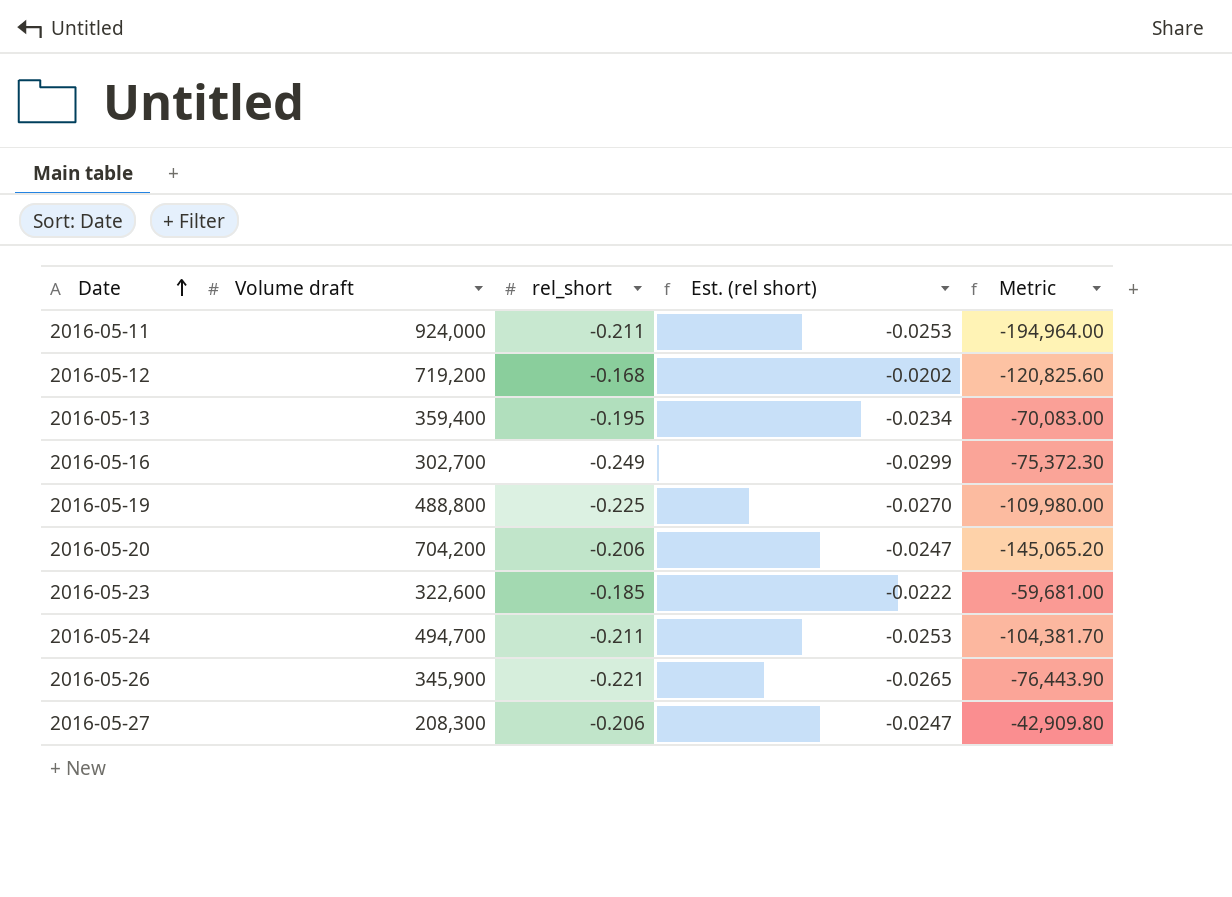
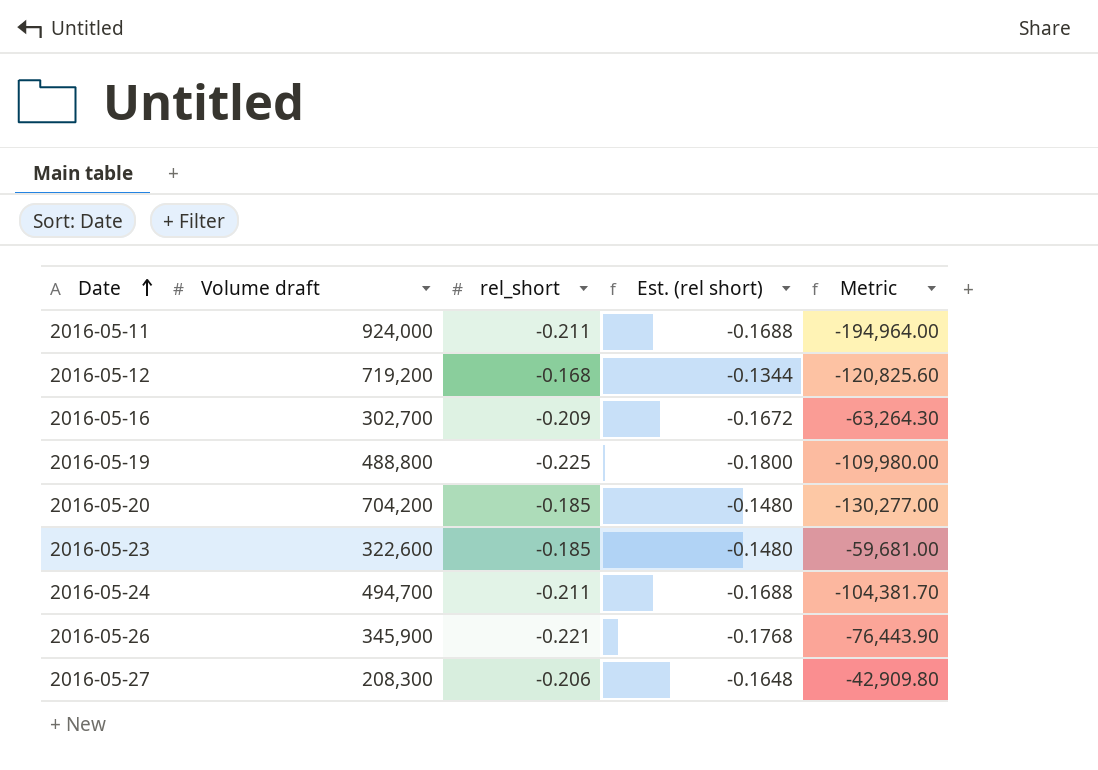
column Est. (rel short) | formula: [rel_short] * 0.12 -> [rel_short] * 0.8
row 2016-05-13: 359,400 | -0.195 | -0.0234 | -70,083.00 -> none
2016-05-16 | rel_short: -0.249 -> -0.209
2016-05-16 | Metric: -75,372.30 -> -63,264.30
2016-05-20 | rel_short: -0.206 -> -0.185
2016-05-20 | Metric: -145,065.20 -> -130,277.00

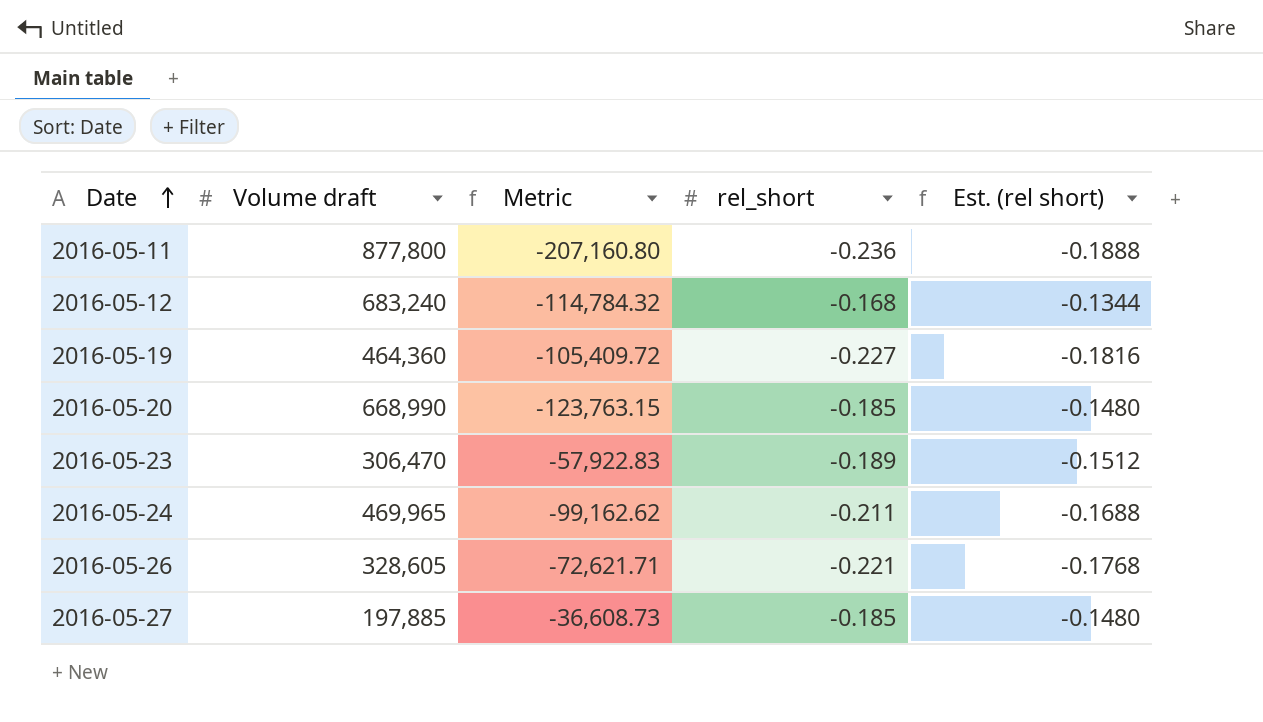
column Metric | position: 5 -> 3
row 2016-05-16: 302,700 | -0.209 | -0.1672 | -63,264.30 -> none
2016-05-11 | Volume draft: 924,000 -> 877,800
2016-05-11 | Metric: -194,964.00 -> -207,160.80
2016-05-11 | rel_short: -0.211 -> -0.236
2016-05-11 | Est. (rel short): -0.1688 -> -0.1888
2016-05-12 | Volume draft: 719,200 -> 683,240
2016-05-12 | Metric: -120,825.60 -> -114,784.32
2016-05-19 | Volume draft: 488,800 -> 464,360
2016-05-19 | Metric: -109,980.00 -> -105,409.72
2016-05-19 | rel_short: -0.225 -> -0.227
2016-05-19 | Est. (rel short): -0.1800 -> -0.1816
2016-05-20 | Volume draft: 704,200 -> 668,990
2016-05-20 | Metric: -130,277.00 -> -123,763.15
2016-05-23 | Volume draft: 322,600 -> 306,470
2016-05-23 | Metric: -59,681.00 -> -57,922.83
2016-05-23 | rel_short: -0.185 -> -0.189
2016-05-23 | Est. (rel short): -0.1480 -> -0.1512
2016-05-24 | Volume draft: 494,700 -> 469,965
2016-05-24 | Metric: -104,381.70 -> -99,162.62
2016-05-26 | Volume draft: 345,900 -> 328,605
2016-05-26 | Metric: -76,443.90 -> -72,621.71
2016-05-27 | Volume draft: 208,300 -> 197,885
2016-05-27 | Metric: -42,909.80 -> -36,608.73
2016-05-27 | rel_short: -0.206 -> -0.185
2016-05-27 | Est. (rel short): -0.1648 -> -0.1480

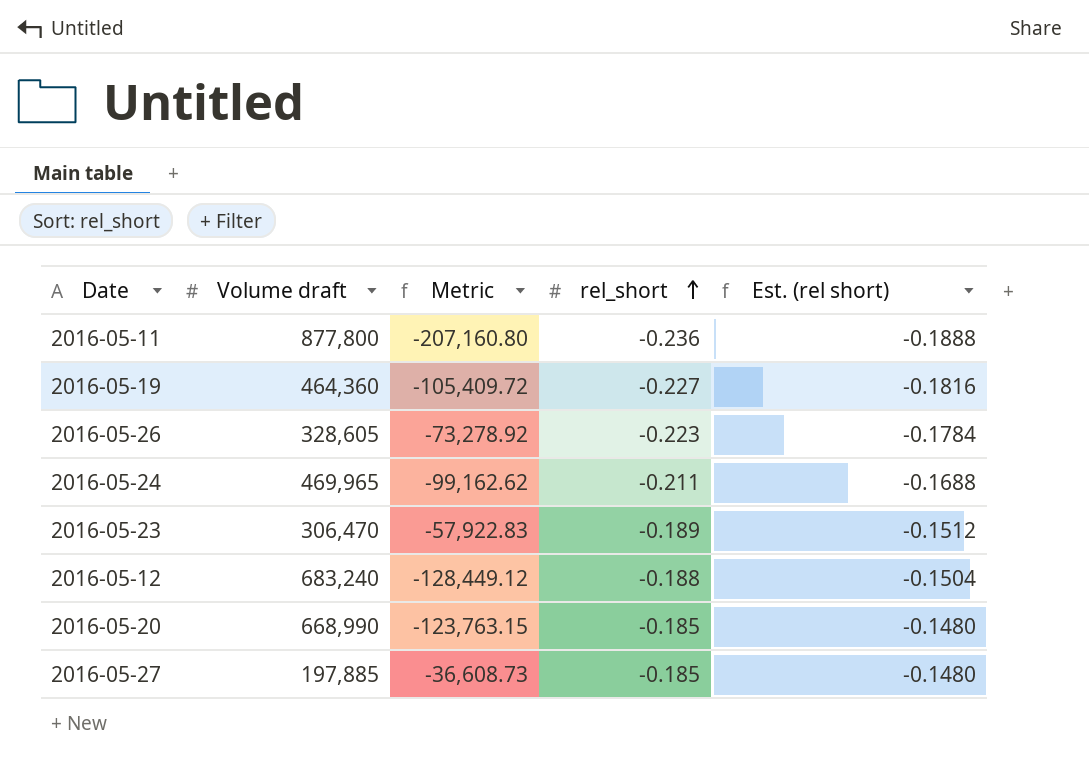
row order: Date ascending -> rel_short ascending
2016-05-26 | Metric: -72,621.71 -> -73,278.92
2016-05-26 | rel_short: -0.221 -> -0.223
2016-05-26 | Est. (rel short): -0.1768 -> -0.1784
2016-05-12 | Metric: -114,784.32 -> -128,449.12
2016-05-12 | rel_short: -0.168 -> -0.188
2016-05-12 | Est. (rel short): -0.1344 -> -0.1504

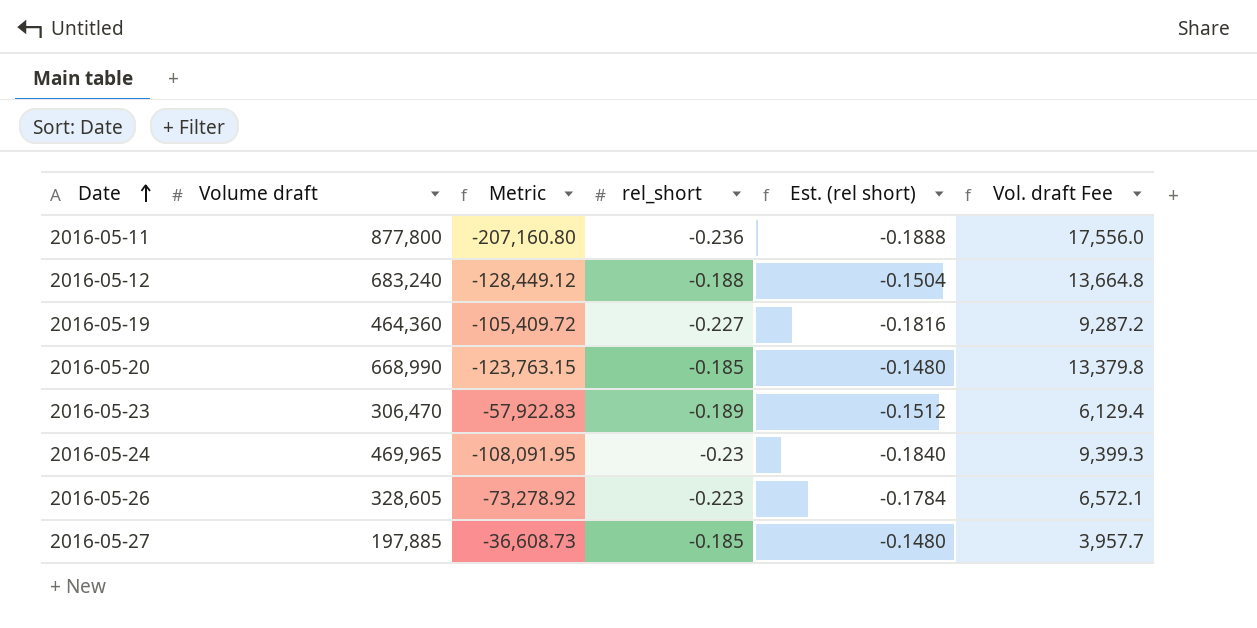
row order: rel_short ascending -> Date ascending
column Vol. draft Fee | formula: none -> [Volume draft] * 0.02
2016-05-24 | Metric: -99,162.62 -> -108,091.95
2016-05-24 | rel_short: -0.211 -> -0.23
2016-05-24 | Est. (rel short): -0.1688 -> -0.1840

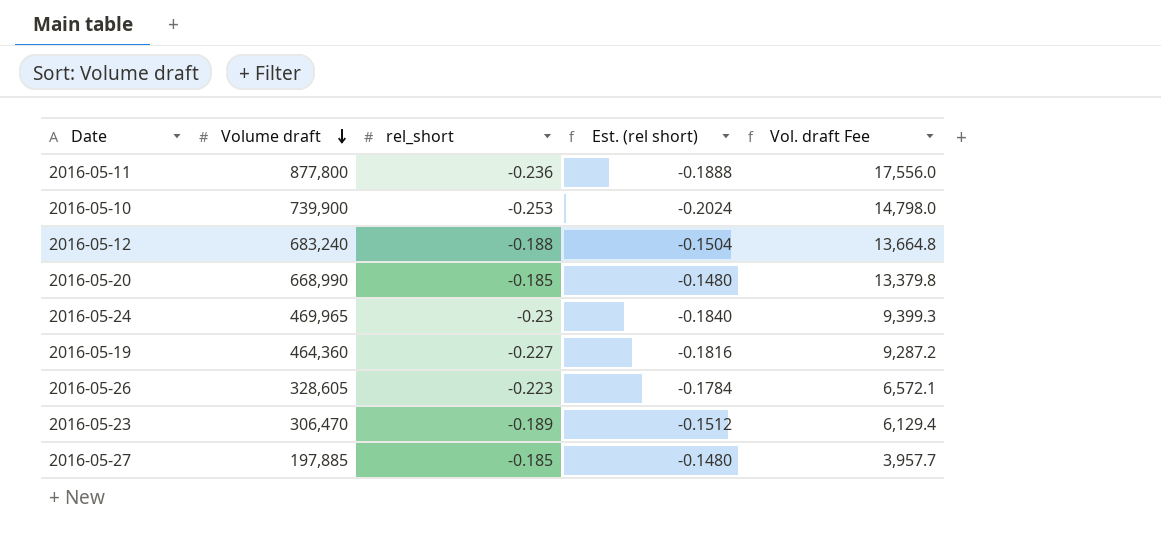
row order: Date ascending -> Volume draft descending
column Metric | formula: [Volume draft] * [rel_short] -> none
row 2016-05-10: none -> 739,900 | -0.253 | -0.2024 | 14,798.0

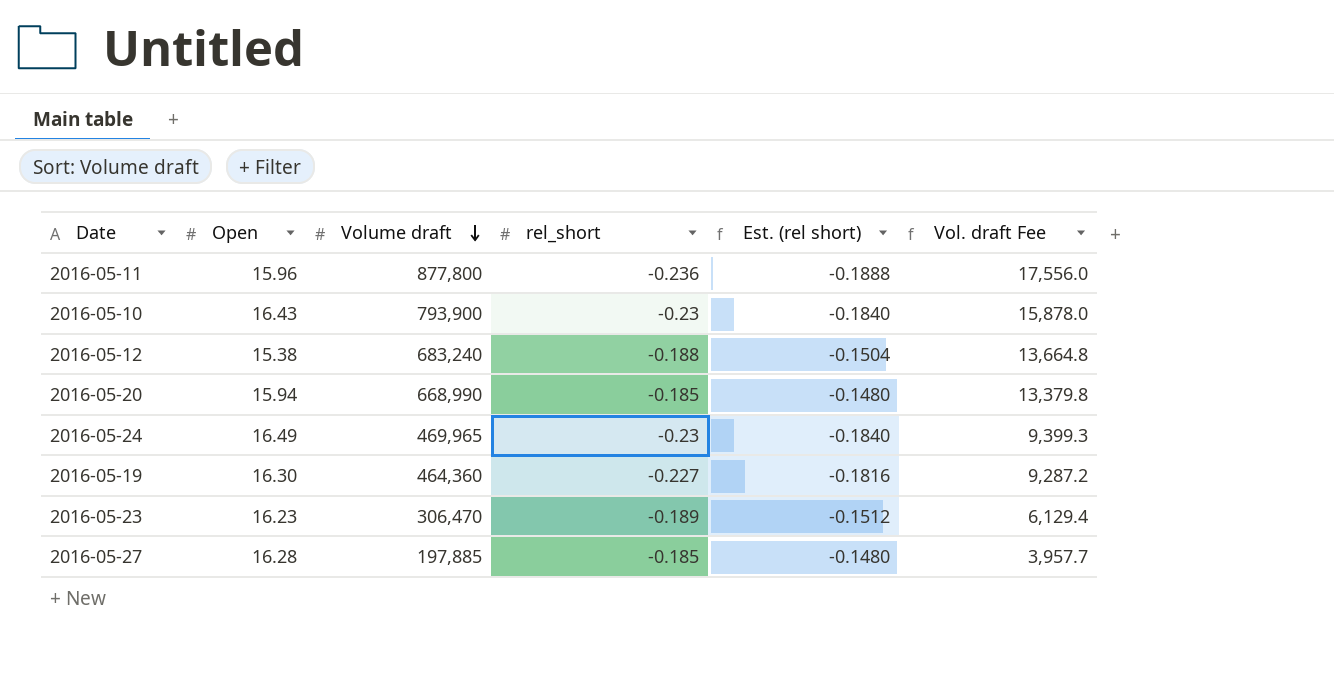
column Open | position: none -> 2
row 2016-05-26: 328,605 | -0.223 | -0.1784 | 6,572.1 -> none
2016-05-10 | Volume draft: 739,900 -> 793,900
2016-05-10 | rel_short: -0.253 -> -0.23
2016-05-10 | Est. (rel short): -0.2024 -> -0.1840
2016-05-10 | Vol. draft Fee: 14,798.0 -> 15,878.0

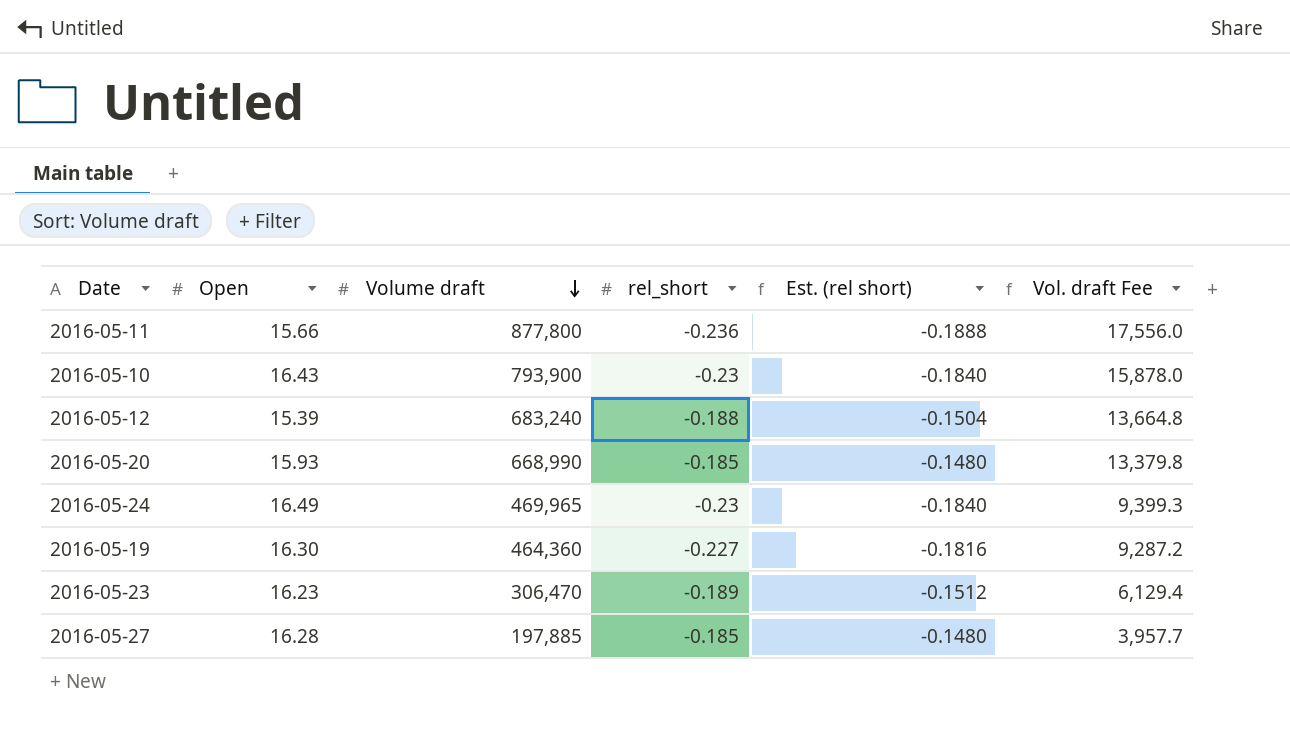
2016-05-11 | Open: 15.96 -> 15.66
2016-05-12 | Open: 15.38 -> 15.39
2016-05-20 | Open: 15.94 -> 15.93

